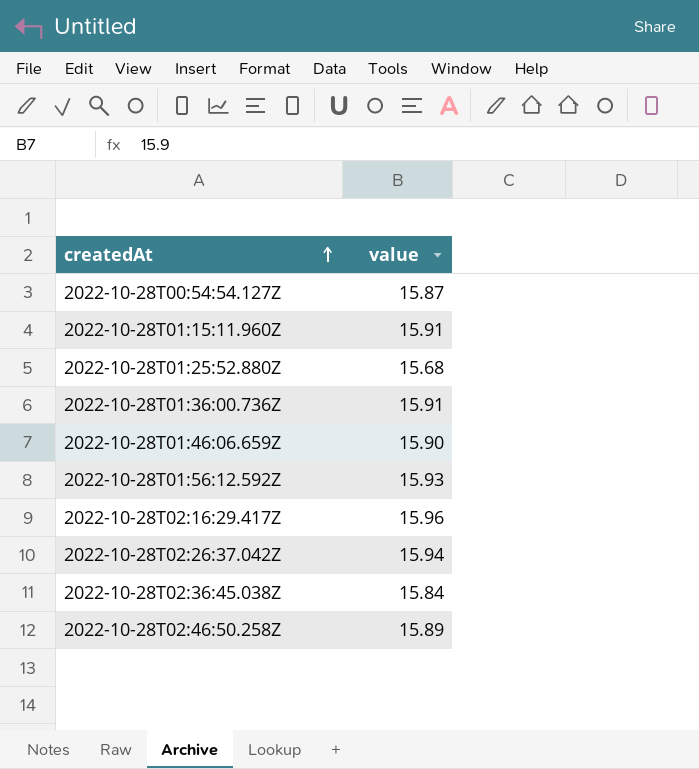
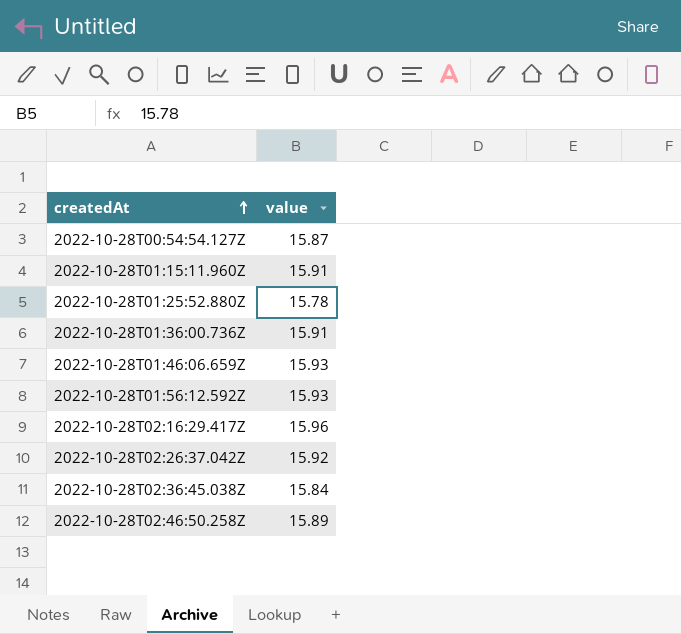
2022-10-28T01:25:52.880Z | value: 15.68 -> 15.78
2022-10-28T01:46:06.659Z | value: 15.90 -> 15.93
2022-10-28T02:26:37.042Z | value: 15.94 -> 15.92

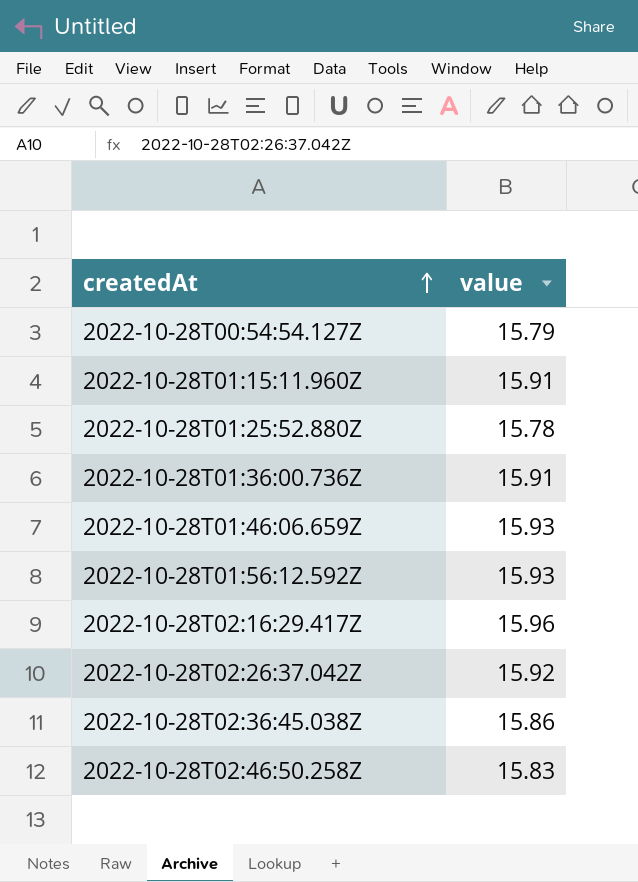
2022-10-28T00:54:54.127Z | value: 15.87 -> 15.79
2022-10-28T02:36:45.038Z | value: 15.84 -> 15.86
2022-10-28T02:46:50.258Z | value: 15.89 -> 15.83

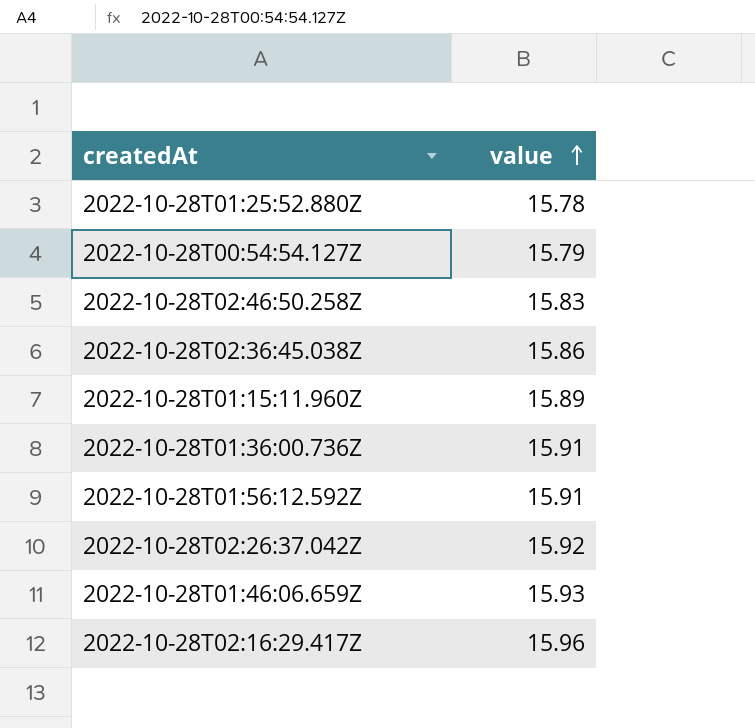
row order: createdAt ascending -> value ascending
2022-10-28T01:15:11.960Z | value: 15.91 -> 15.89
2022-10-28T01:56:12.592Z | value: 15.93 -> 15.91

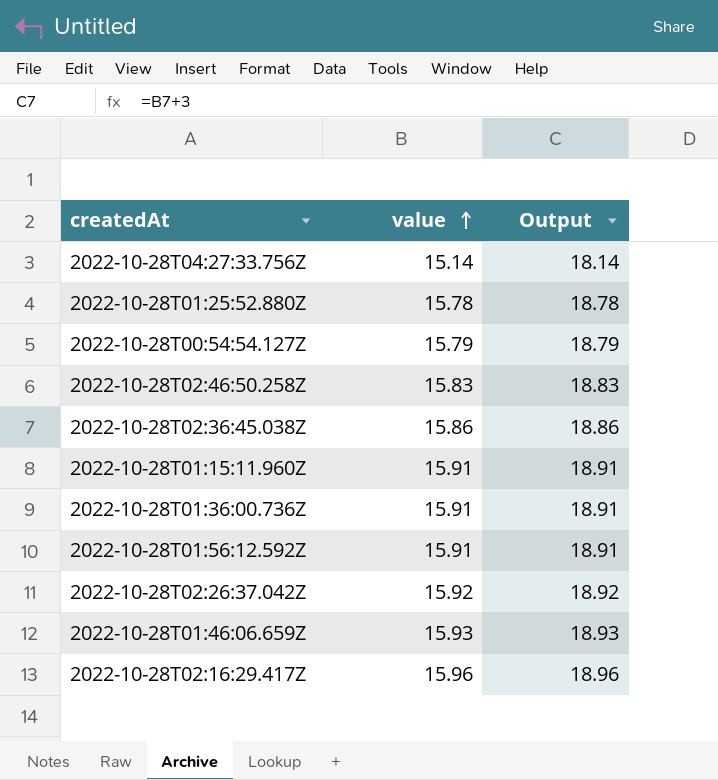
column Output | formula: none -> [value] + 3
row 2022-10-28T04:27:33.756Z: none -> 15.14 | 18.14
2022-10-28T01:15:11.960Z | value: 15.89 -> 15.91

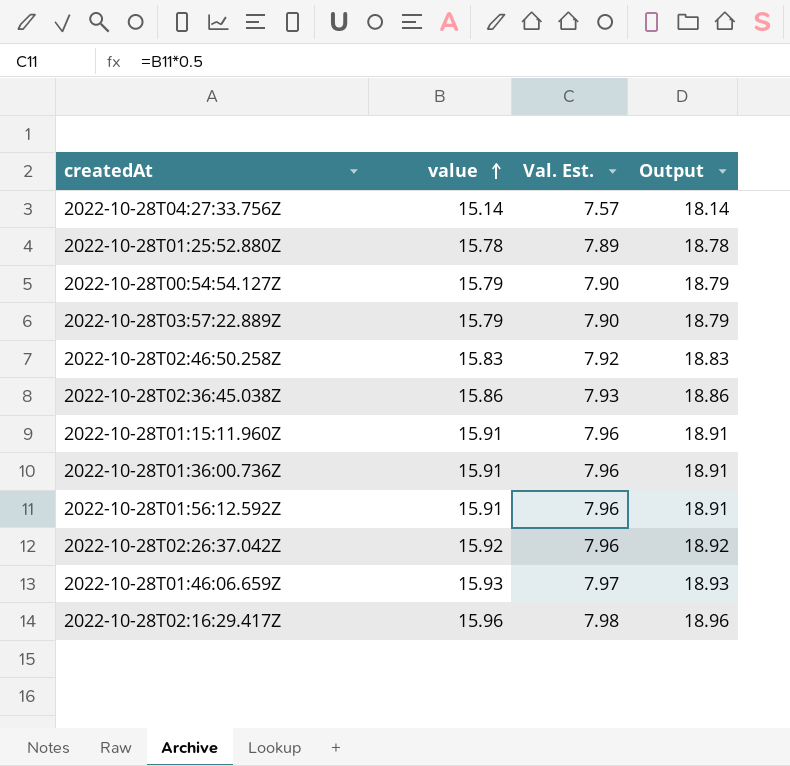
column Val. Est. | formula: none -> [value] * 0.5
row 2022-10-28T03:57:22.889Z: none -> 15.79 | 7.90 | 18.79

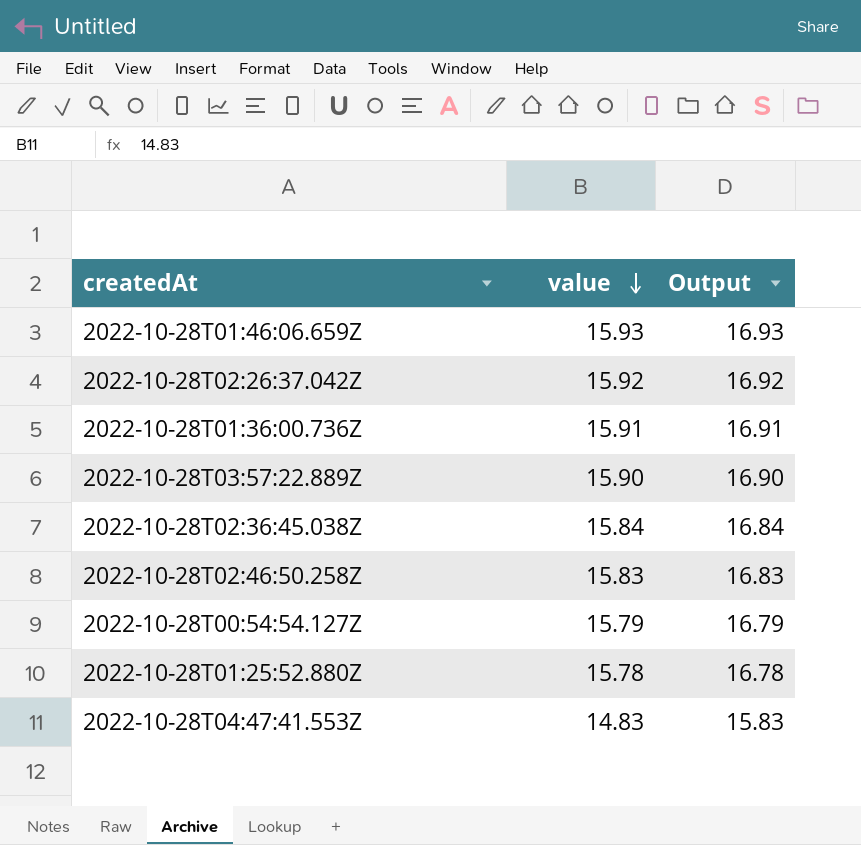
row order: value ascending -> value descending
column Val. Est. | formula: [value] * 0.5 -> none
column Output | formula: [value] + 3 -> [value] + 1
row 2022-10-28T04:27:33.756Z: 15.14 | 7.57 | 18.14 -> none
row 2022-10-28T01:15:11.960Z: 15.91 | 7.96 | 18.91 -> none
row 2022-10-28T01:56:12.592Z: 15.91 | 7.96 | 18.91 -> none
row 2022-10-28T02:16:29.417Z: 15.96 | 7.98 | 18.96 -> none
2022-10-28T03:57:22.889Z | value: 15.79 -> 15.90
2022-10-28T02:36:45.038Z | value: 15.86 -> 15.84
row 2022-10-28T04:47:41.553Z: none -> 14.83 | 15.83

